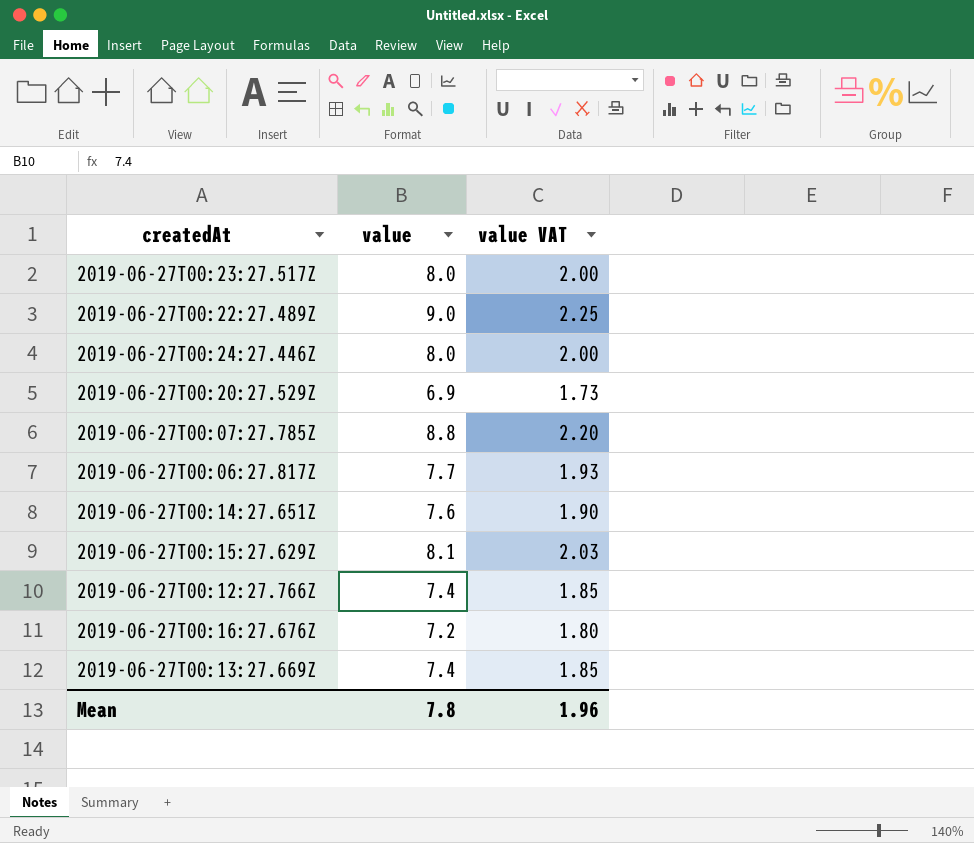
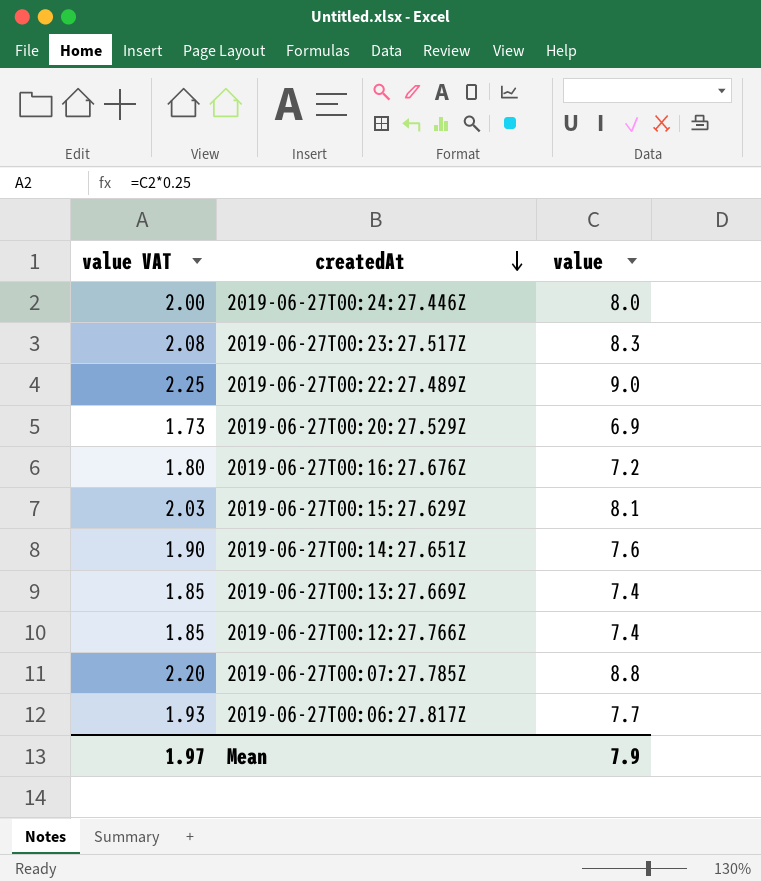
row order: none -> createdAt descending
column value VAT | position: 3 -> 1
2019-06-27T00:23:27.517Z | value VAT: 2.00 -> 2.08
2019-06-27T00:23:27.517Z | value: 8.0 -> 8.3
Mean | value VAT: 1.96 -> 1.97
Mean | value: 7.8 -> 7.9

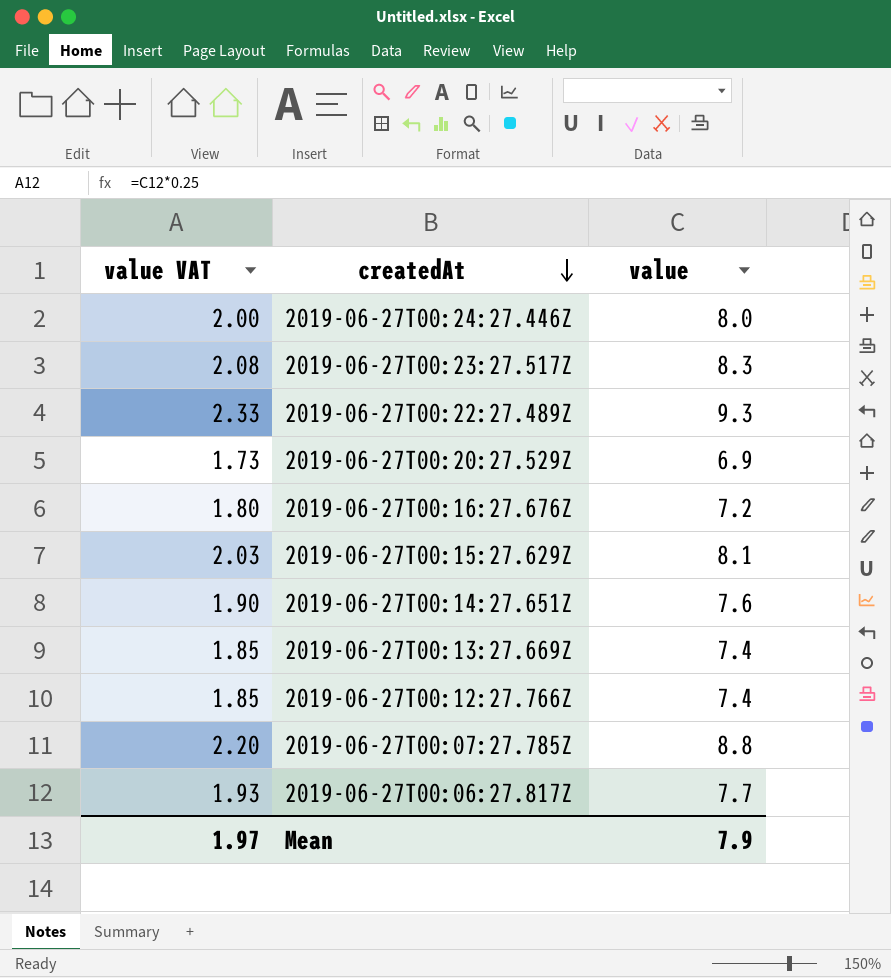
2019-06-27T00:22:27.489Z | value VAT: 2.25 -> 2.33
2019-06-27T00:22:27.489Z | value: 9.0 -> 9.3

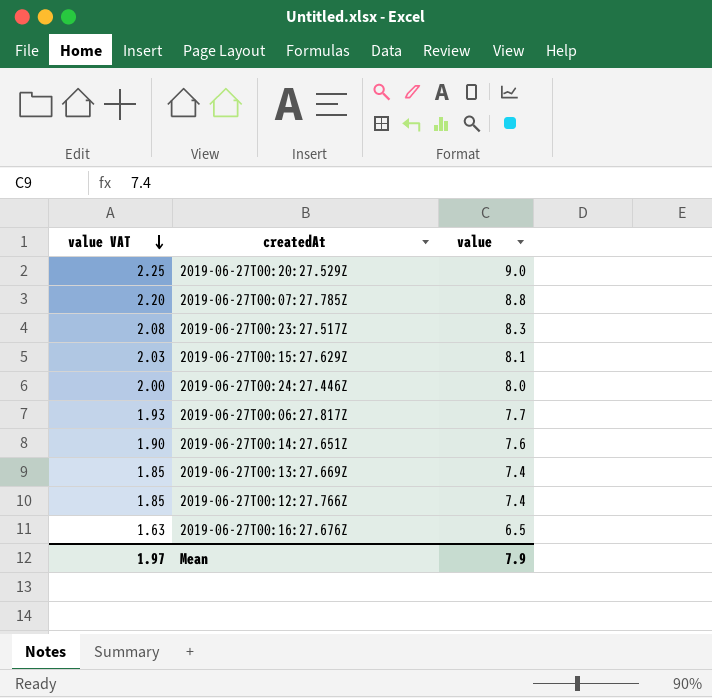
row order: createdAt descending -> value VAT descending
row 2019-06-27T00:22:27.489Z: 2.33 | 9.3 -> none
2019-06-27T00:20:27.529Z | value VAT: 1.73 -> 2.25
2019-06-27T00:20:27.529Z | value: 6.9 -> 9.0
2019-06-27T00:16:27.676Z | value VAT: 1.80 -> 1.63
2019-06-27T00:16:27.676Z | value: 7.2 -> 6.5

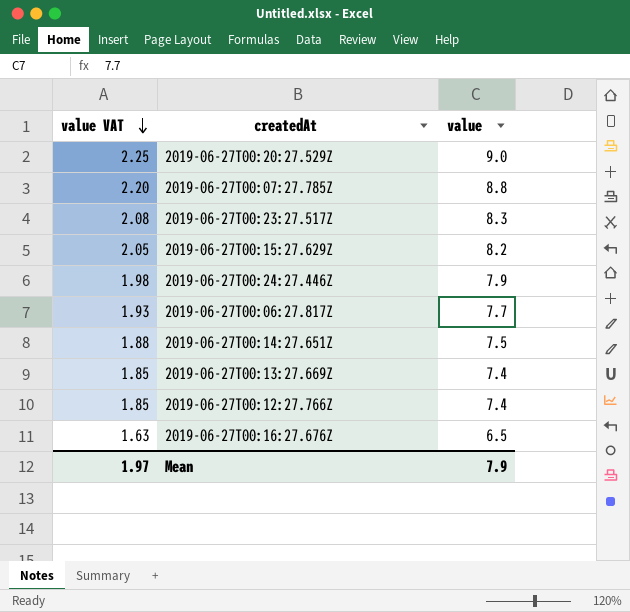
2019-06-27T00:15:27.629Z | value VAT: 2.03 -> 2.05
2019-06-27T00:15:27.629Z | value: 8.1 -> 8.2
2019-06-27T00:24:27.446Z | value VAT: 2.00 -> 1.98
2019-06-27T00:24:27.446Z | value: 8.0 -> 7.9
2019-06-27T00:14:27.651Z | value VAT: 1.90 -> 1.88
2019-06-27T00:14:27.651Z | value: 7.6 -> 7.5

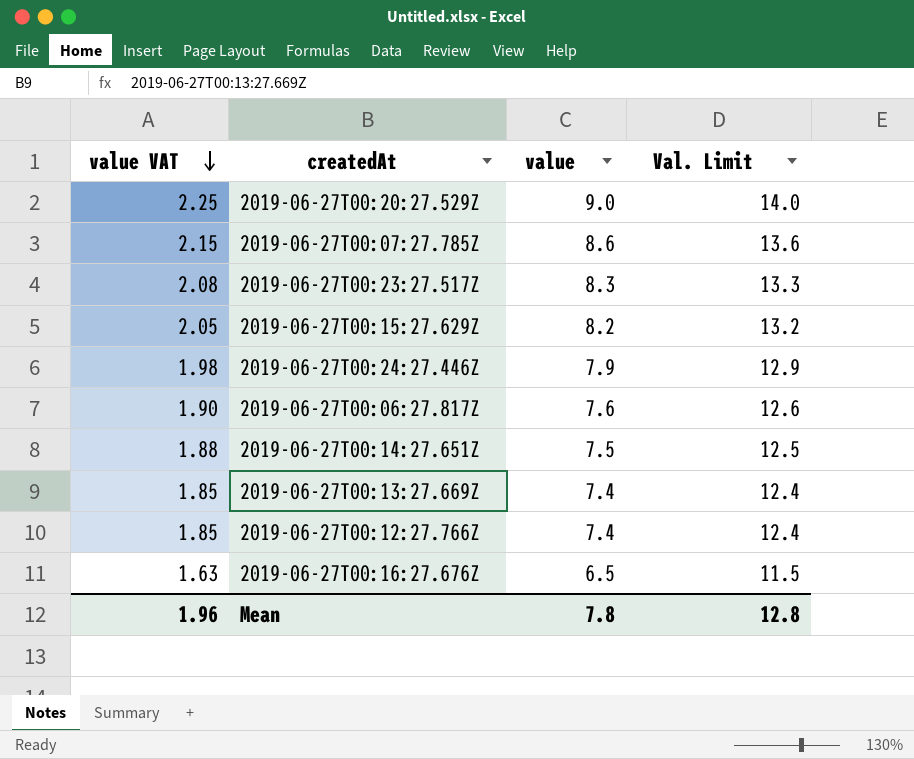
column Val. Limit | formula: none -> [value] + 5
2019-06-27T00:07:27.785Z | value VAT: 2.20 -> 2.15
2019-06-27T00:07:27.785Z | value: 8.8 -> 8.6
2019-06-27T00:06:27.817Z | value VAT: 1.93 -> 1.90
2019-06-27T00:06:27.817Z | value: 7.7 -> 7.6
Mean | value VAT: 1.97 -> 1.96
Mean | value: 7.9 -> 7.8

